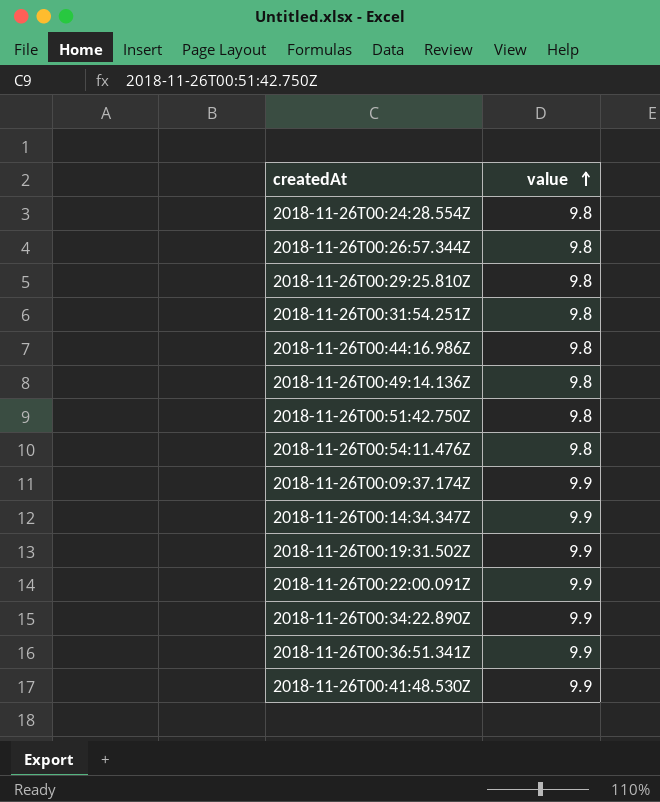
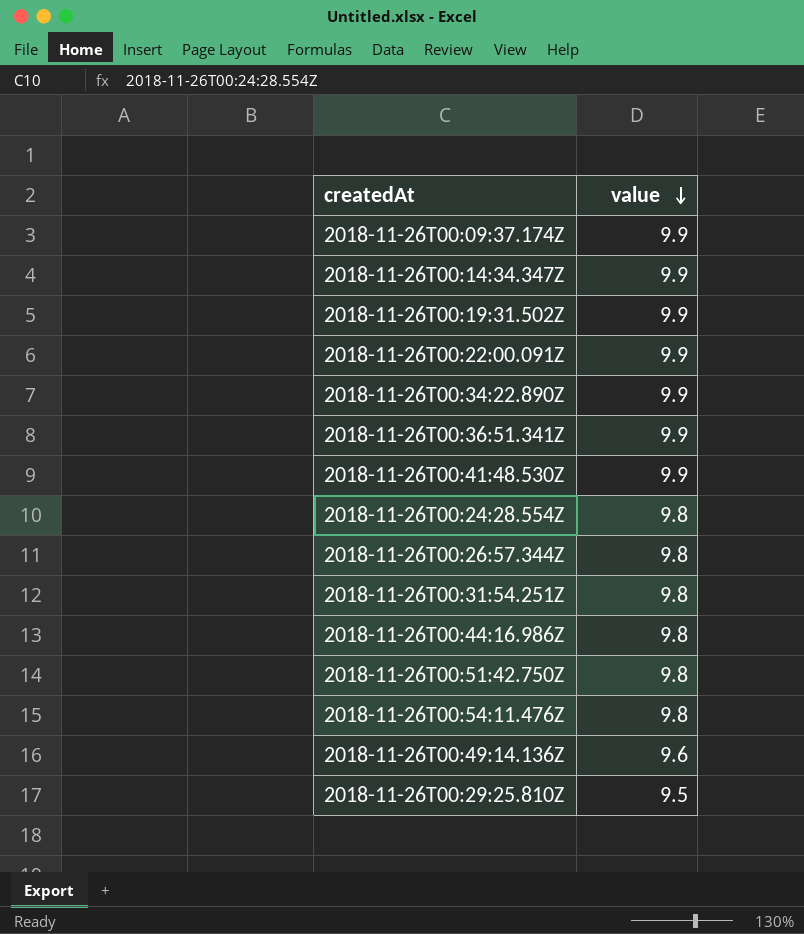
row order: value ascending -> value descending
2018-11-26T00:49:14.136Z | value: 9.8 -> 9.6
2018-11-26T00:29:25.810Z | value: 9.8 -> 9.5

